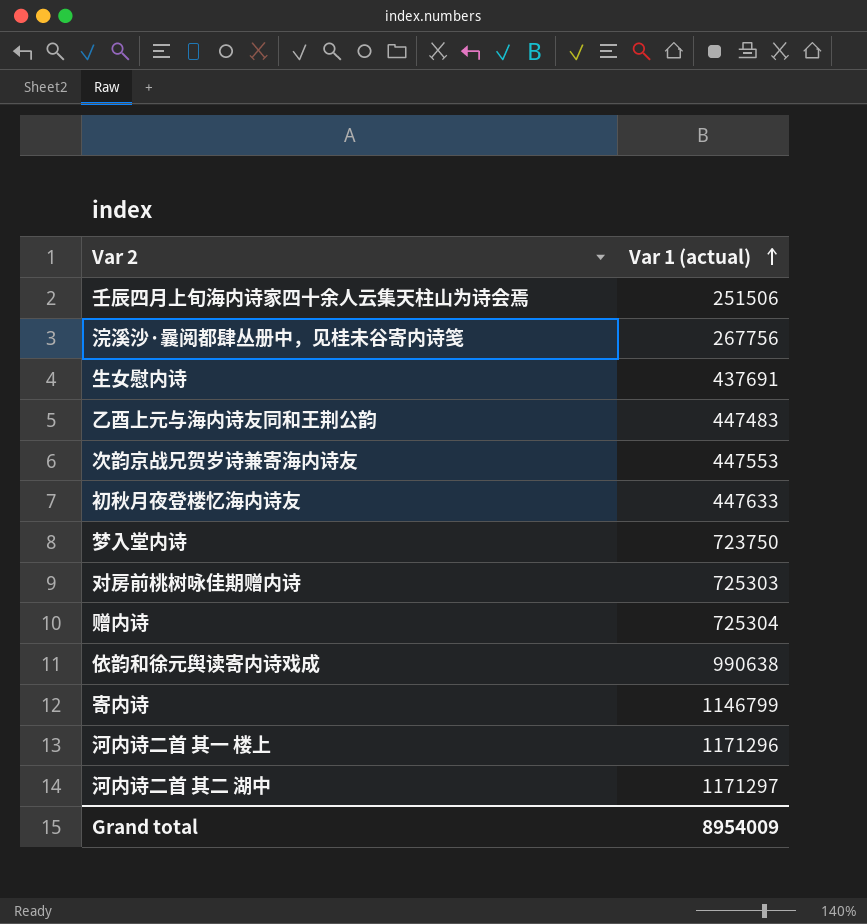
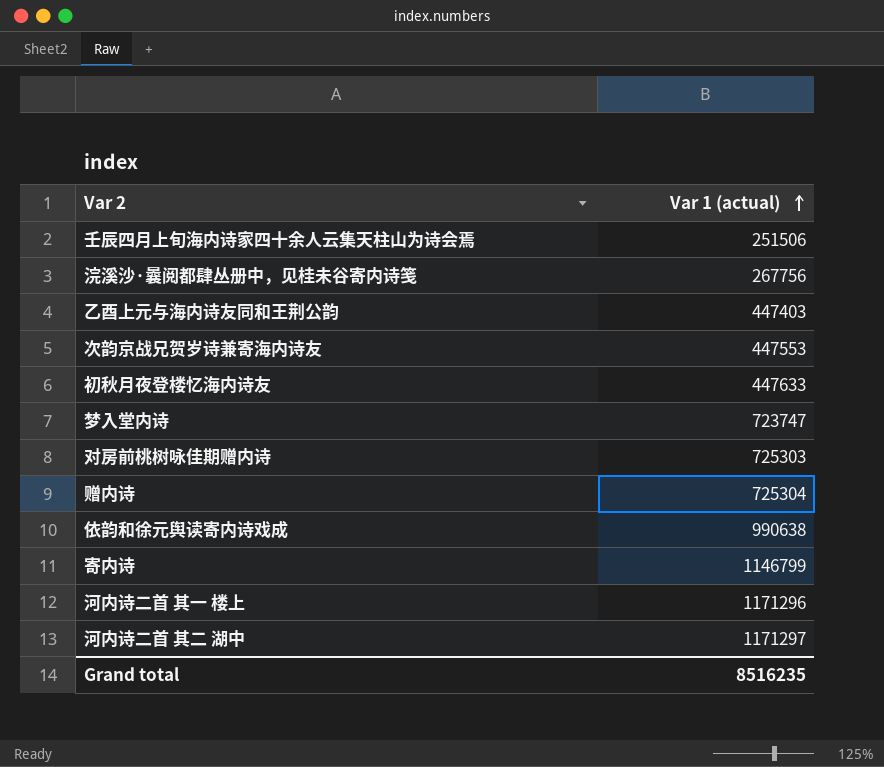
row 生女慰内诗: 437691 -> none
乙酉上元与海内诗友同和王荆公韵 | Var 1 (actual): 447483 -> 447403
梦入堂内诗 | Var 1 (actual): 723750 -> 723747
Grand total | Var 1 (actual): 8954009 -> 8516235

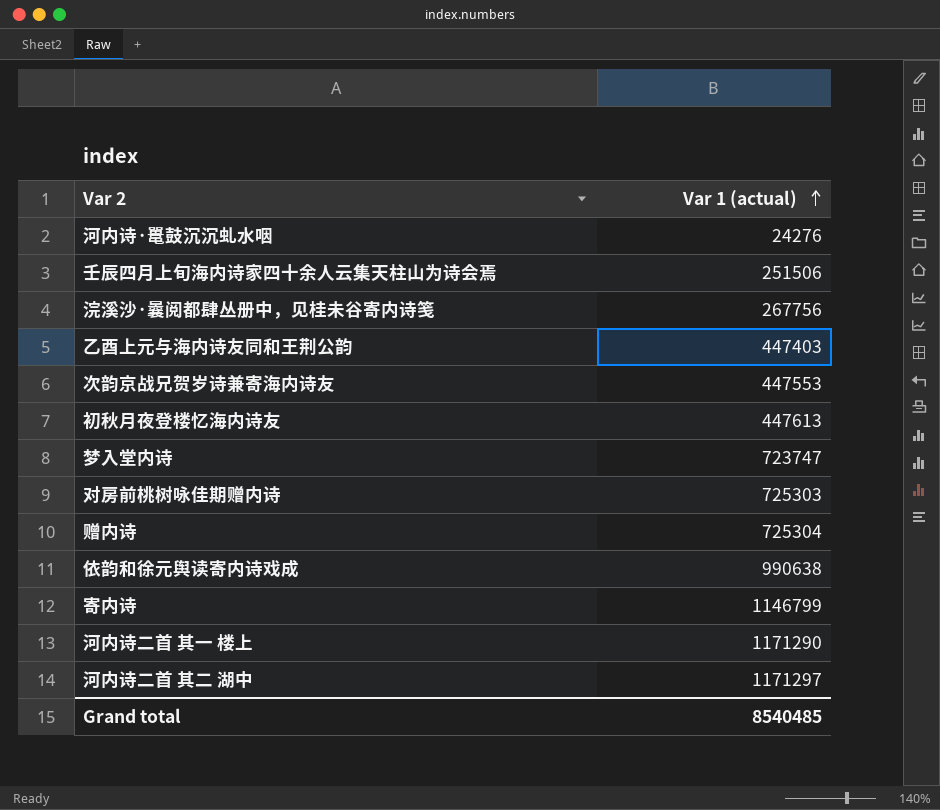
row 河内诗·鼍鼓沉沉虬水咽: none -> 24276
初秋月夜登楼忆海内诗友 | Var 1 (actual): 447633 -> 447613
河内诗二首 其一 楼上 | Var 1 (actual): 1171296 -> 1171290
Grand total | Var 1 (actual): 8516235 -> 8540485

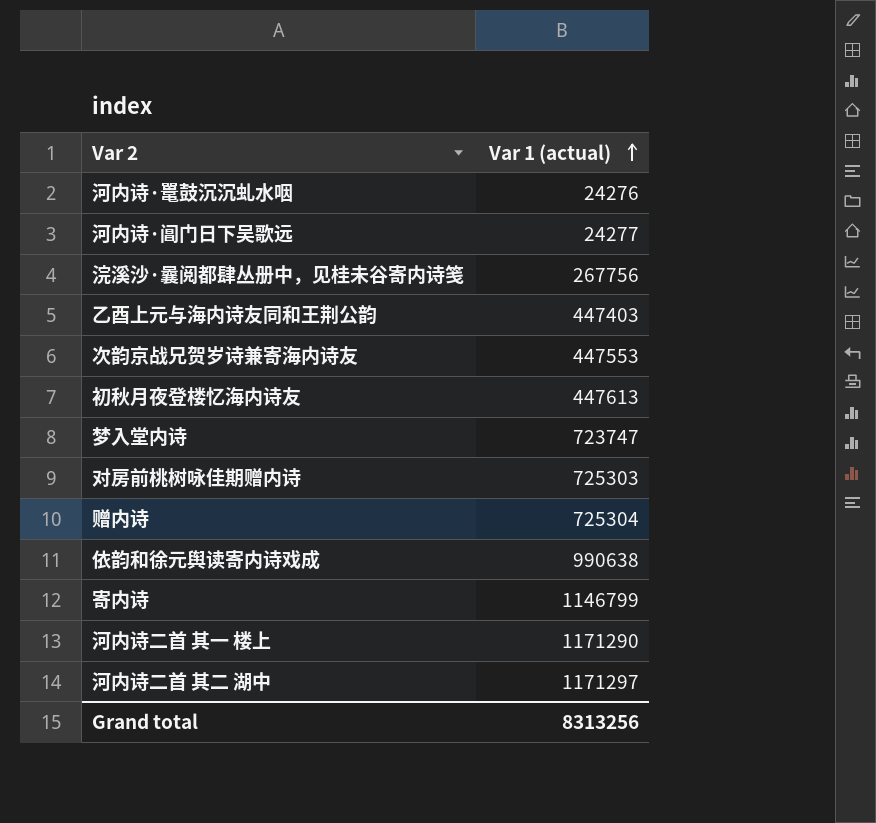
row 壬辰四月上旬海内诗家四十余人云集天柱山为诗会焉: 251506 -> none
row 河内诗·阊门日下吴歌远: none -> 24277
Grand total | Var 1 (actual): 8540485 -> 8313256

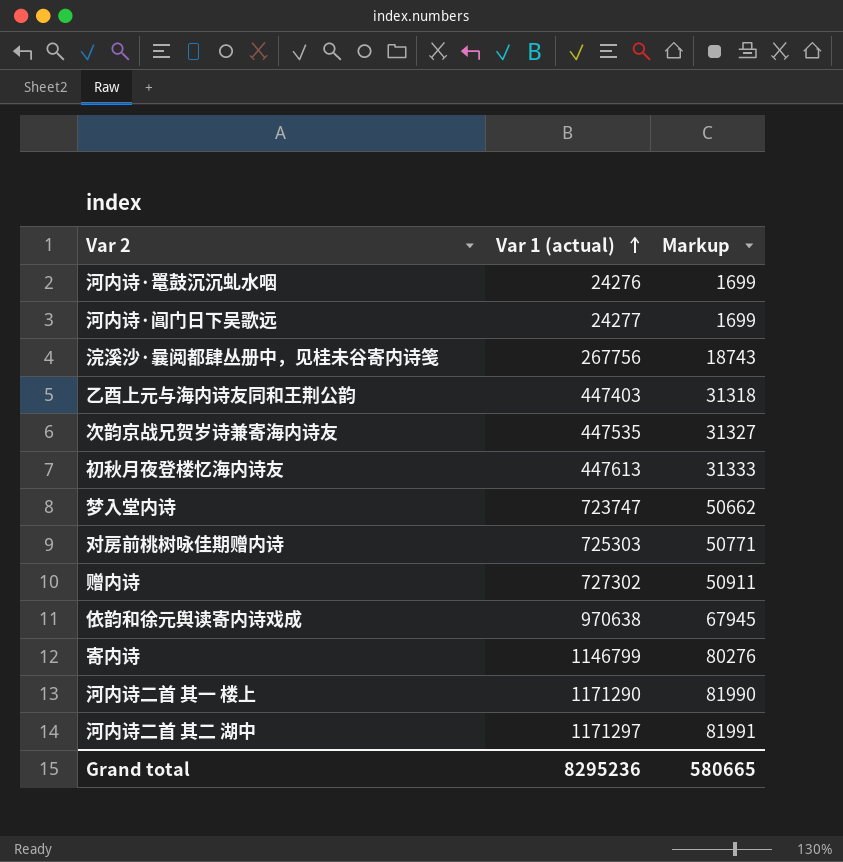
column Markup | formula: none -> [Var 1 (actual)] * 0.07
次韵京战兄贺岁诗兼寄海内诗友 | Var 1 (actual): 447553 -> 447535
赠内诗 | Var 1 (actual): 725304 -> 727302
依韵和徐元舆读寄内诗戏成 | Var 1 (actual): 990638 -> 970638
Grand total | Var 1 (actual): 8313256 -> 8295236

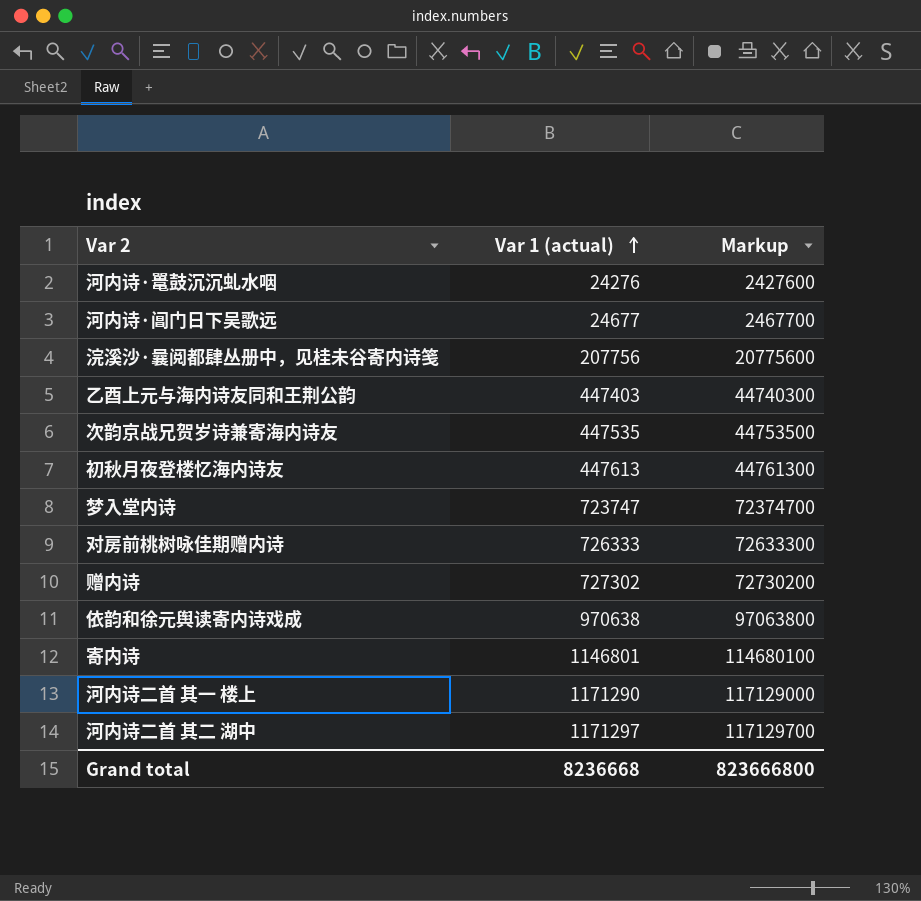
column Markup | formula: [Var 1 (actual)] * 0.07 -> [Var 1 (actual)] * 100
河内诗·阊门日下吴歌远 | Var 1 (actual): 24277 -> 24677
浣溪沙·曩阅都肆丛册中，见桂未谷寄内诗笺 | Var 1 (actual): 267756 -> 207756
对房前桃树咏佳期赠内诗 | Var 1 (actual): 725303 -> 726333
寄内诗 | Var 1 (actual): 1146799 -> 1146801
Grand total | Var 1 (actual): 8295236 -> 8236668
Grand total | Markup: 580665 -> 823666800

